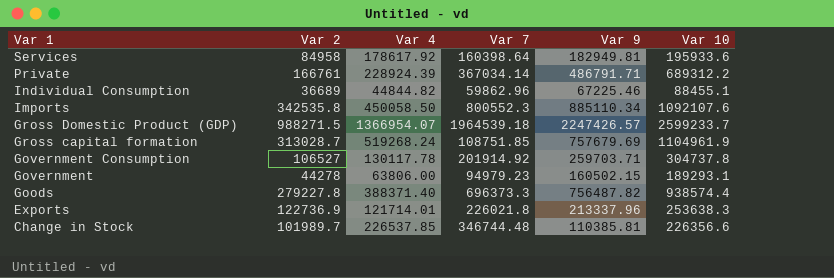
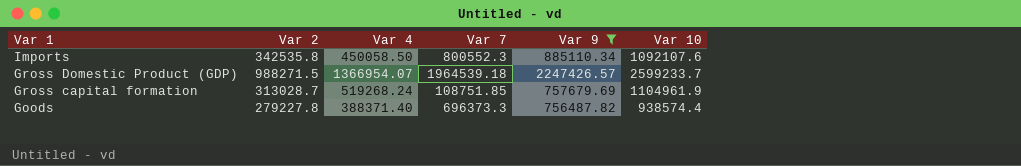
filter: none -> Var 9 >= 756487.82

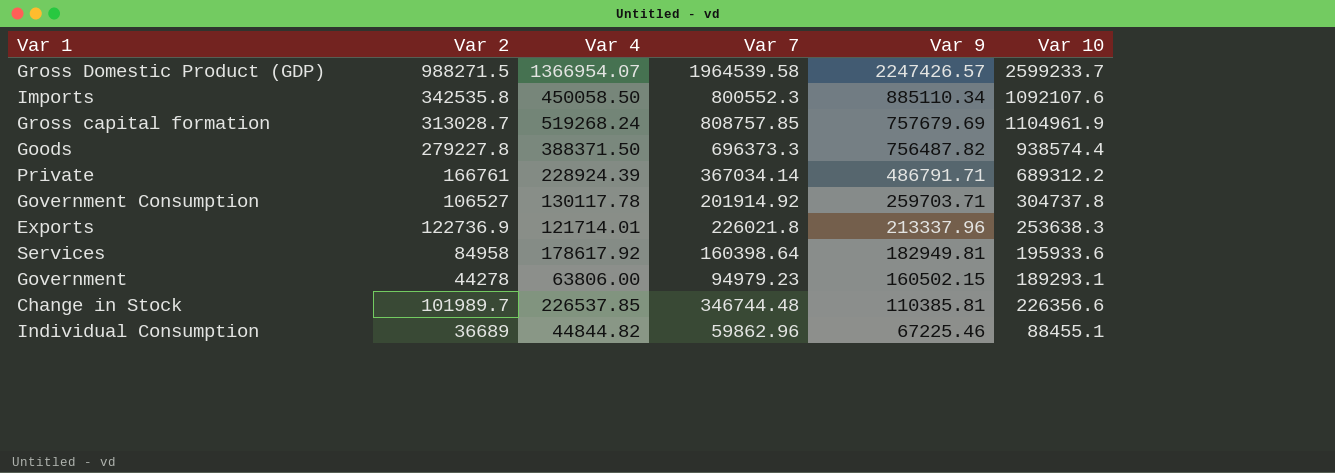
filter: Var 9 >= 756487.82 -> none
row order: Var 1 descending -> Var 9 descending
Gross Domestic Product (GDP) | Var 7: 1964539.18 -> 1964539.58
Gross capital formation | Var 7: 108751.85 -> 808757.85
Goods | Var 4: 388371.40 -> 388371.50

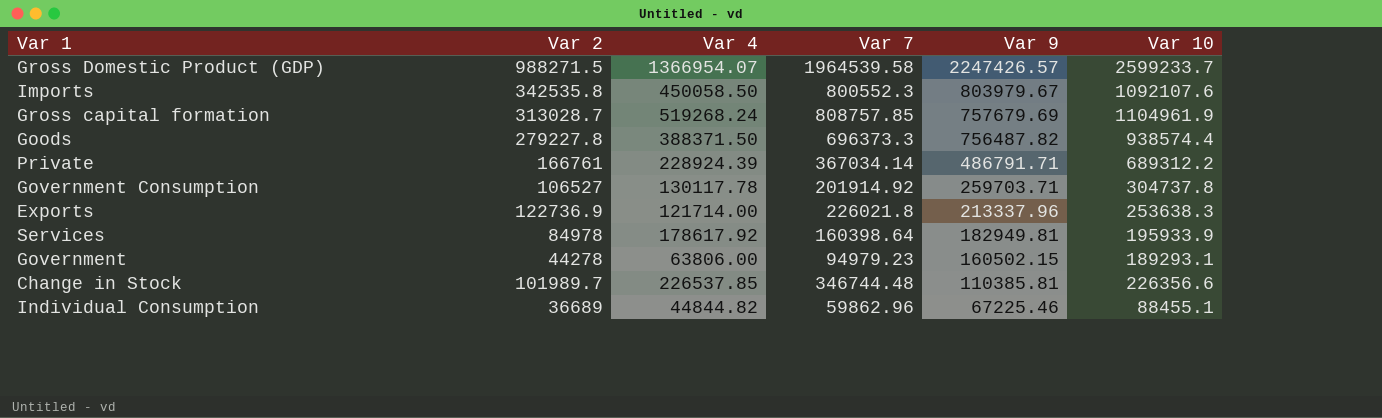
Imports | Var 9: 885110.34 -> 803979.67
Exports | Var 4: 121714.01 -> 121714.00
Services | Var 2: 84958 -> 84978
Services | Var 10: 195933.6 -> 195933.9

